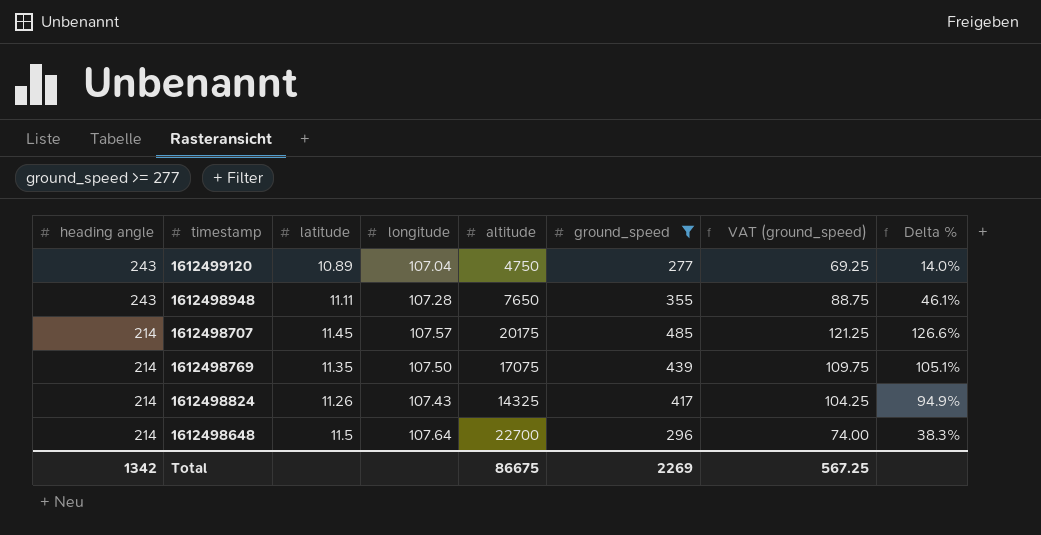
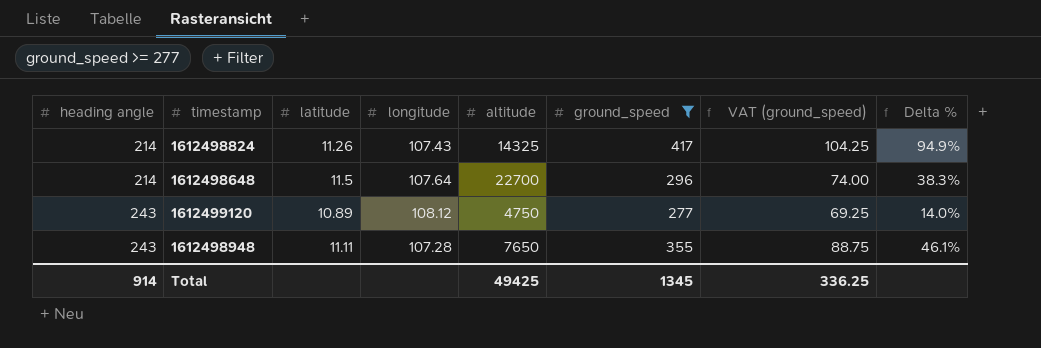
row order: heading angle descending -> heading angle ascending
row 1612498707: 214 | 11.45 | 107.57 | 20175 | 485 | 121.25 | 126.6% -> none
row 1612498769: 214 | 11.35 | 107.50 | 17075 | 439 | 109.75 | 105.1% -> none
1612499120 | longitude: 107.04 -> 108.12
Total | heading angle: 1342 -> 914
Total | altitude: 86675 -> 49425
Total | ground_speed: 2269 -> 1345
Total | VAT (ground_speed): 567.25 -> 336.25

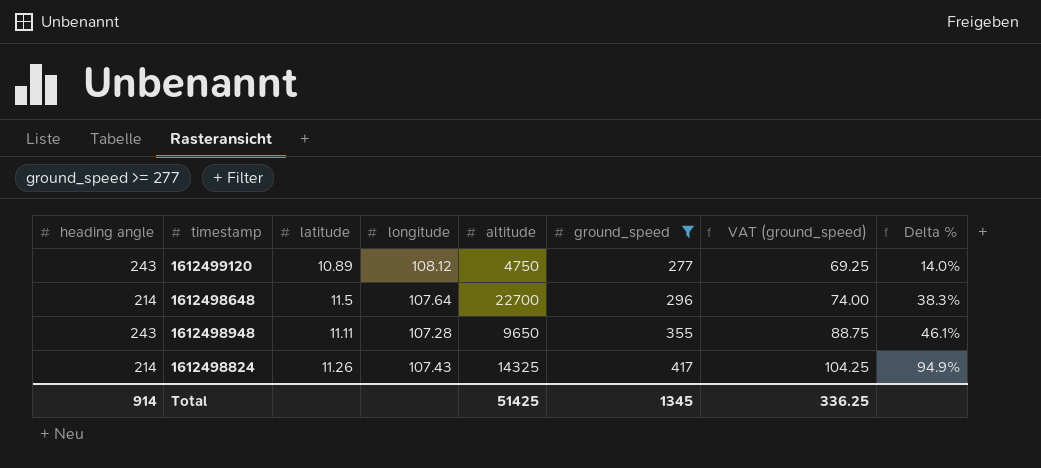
row order: heading angle ascending -> ground_speed ascending
1612498948 | altitude: 7650 -> 9650
Total | altitude: 49425 -> 51425

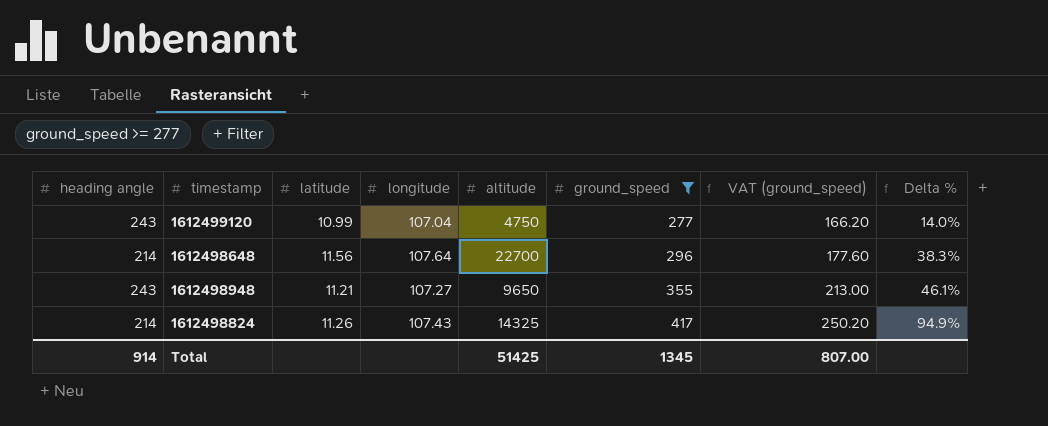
column VAT (ground_speed) | formula: [ground_speed] * 0.25 -> [ground_speed] * 0.6
1612499120 | latitude: 10.89 -> 10.99
1612499120 | longitude: 108.12 -> 107.04
1612498648 | latitude: 11.5 -> 11.56
1612498948 | latitude: 11.11 -> 11.21
1612498948 | longitude: 107.28 -> 107.27
Total | VAT (ground_speed): 336.25 -> 807.00

